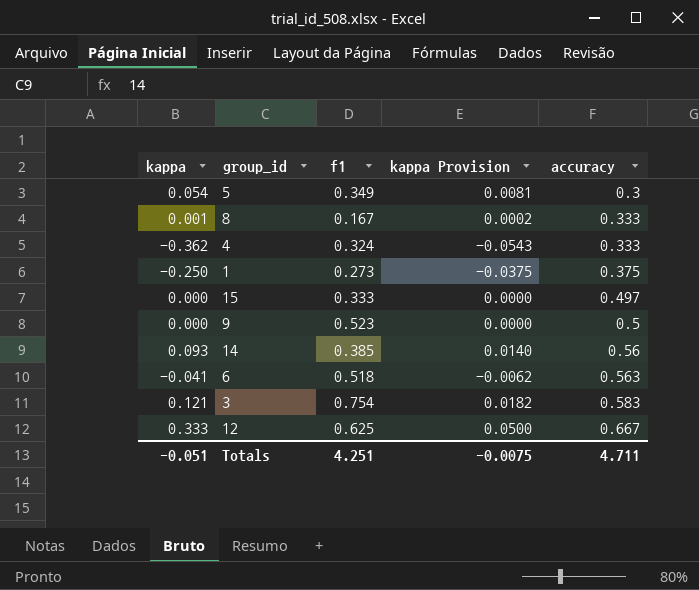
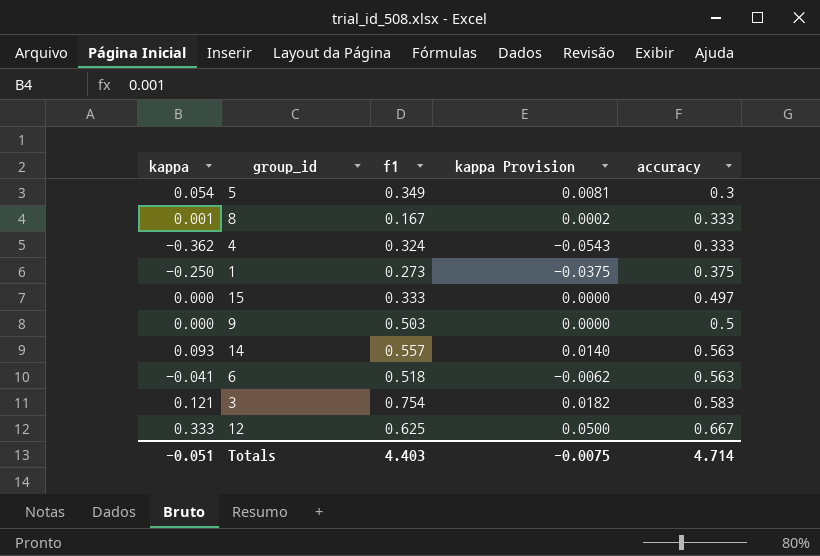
9 | f1: 0.523 -> 0.503
14 | f1: 0.385 -> 0.557
14 | accuracy: 0.56 -> 0.563
Totals | f1: 4.251 -> 4.403
Totals | accuracy: 4.711 -> 4.714

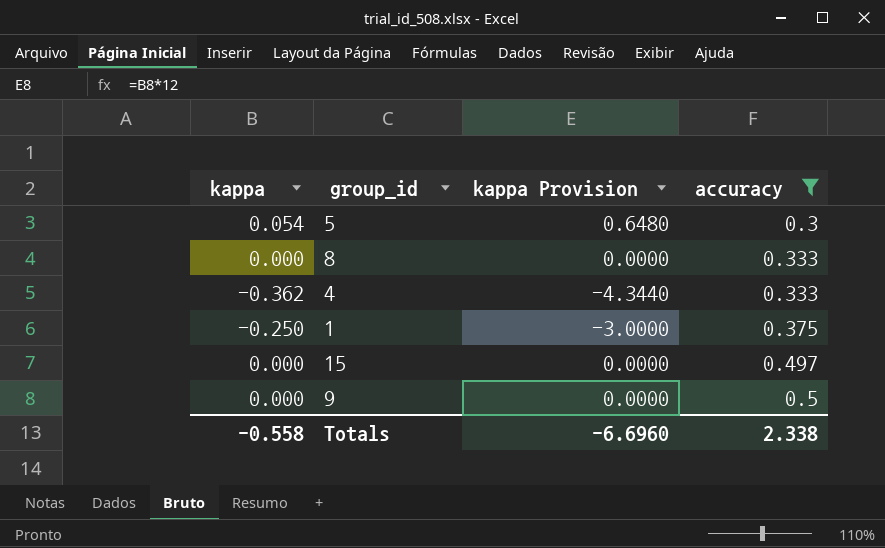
filter: none -> accuracy <= 0.5
column f1 | position: 3 -> none
column kappa Provision | formula: [kappa] * 0.15 -> [kappa] * 12
8 | kappa: 0.001 -> 0.000
Totals | kappa: -0.051 -> -0.558
Totals | kappa Provision: -0.0075 -> -6.6960
Totals | accuracy: 4.714 -> 2.338

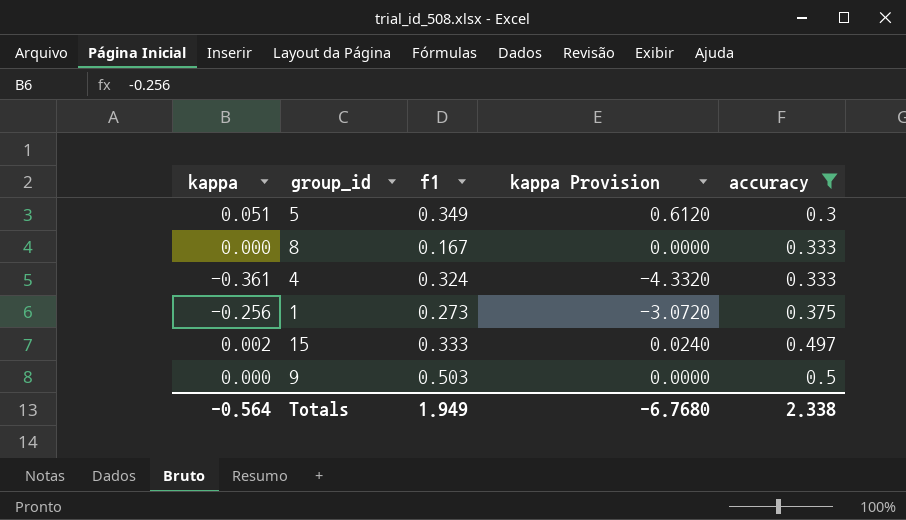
column f1 | position: none -> 3
5 | kappa: 0.054 -> 0.051
5 | kappa Provision: 0.6480 -> 0.6120
4 | kappa: -0.362 -> -0.361
4 | kappa Provision: -4.3440 -> -4.3320
1 | kappa: -0.250 -> -0.256
1 | kappa Provision: -3.0000 -> -3.0720
15 | kappa: 0.000 -> 0.002
15 | kappa Provision: 0.0000 -> 0.0240
Totals | kappa: -0.558 -> -0.564
Totals | kappa Provision: -6.6960 -> -6.7680

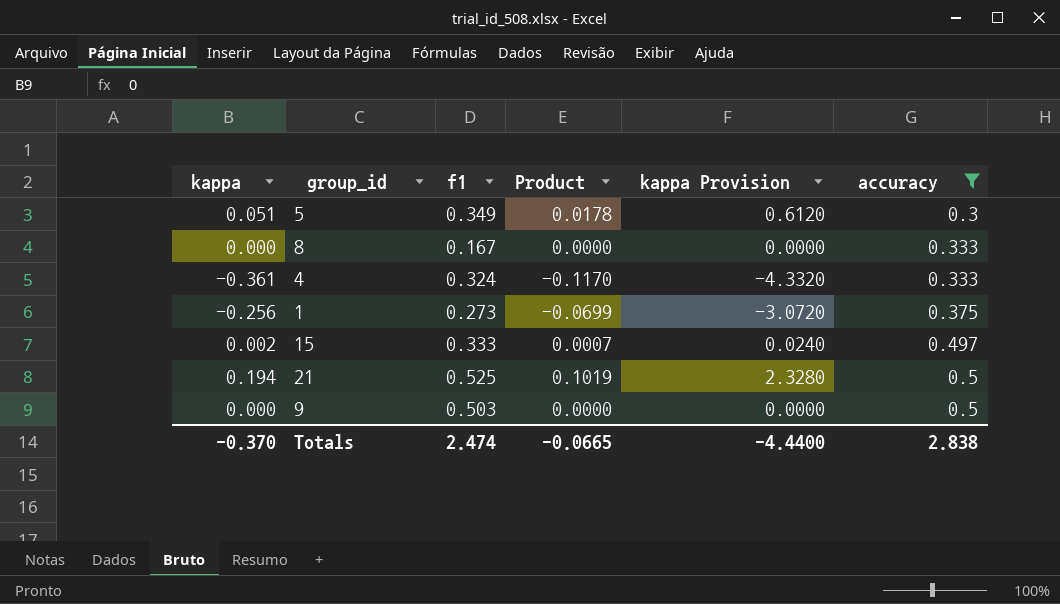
column Product | formula: none -> [kappa] * [f1]
row 21: none -> 0.194 | 0.525 | 0.1019 | 2.3280 | 0.5
Totals | kappa: -0.564 -> -0.370
Totals | f1: 1.949 -> 2.474
Totals | kappa Provision: -6.7680 -> -4.4400
Totals | accuracy: 2.338 -> 2.838

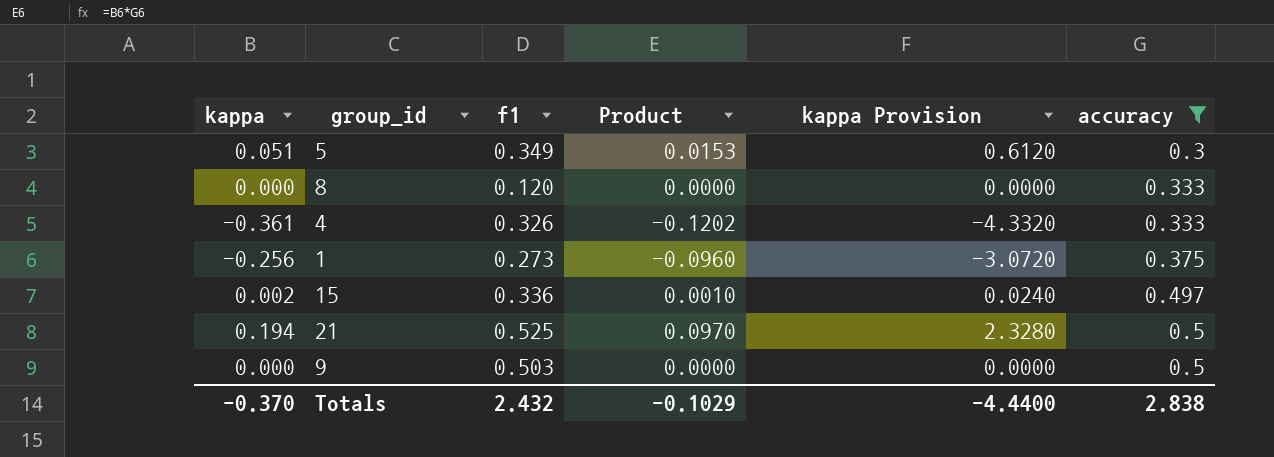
column Product | formula: [kappa] * [f1] -> [kappa] * [accuracy]
8 | f1: 0.167 -> 0.120
4 | f1: 0.324 -> 0.326
15 | f1: 0.333 -> 0.336
Totals | f1: 2.474 -> 2.432
Totals | Product: -0.0665 -> -0.1029

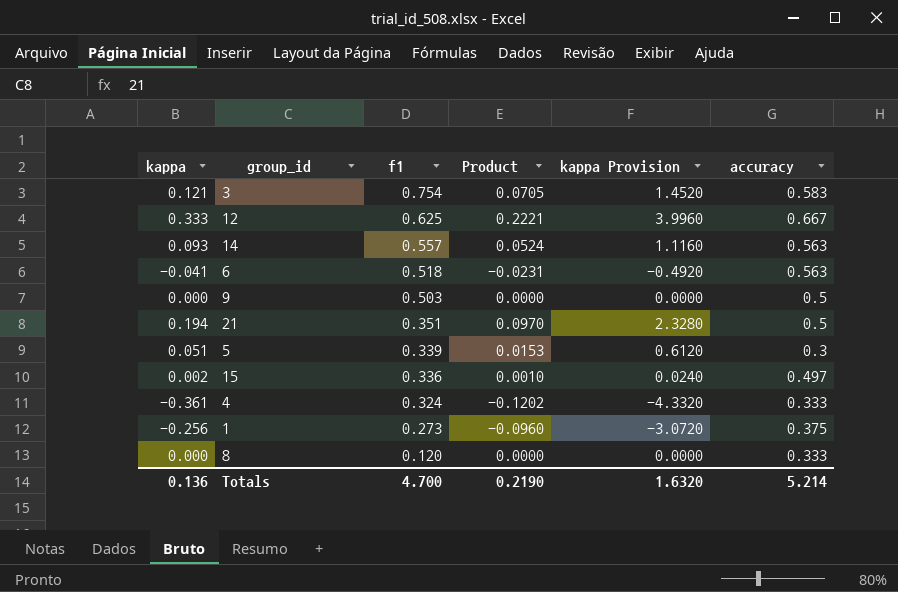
filter: accuracy <= 0.5 -> none
row order: accuracy ascending -> f1 descending
21 | f1: 0.525 -> 0.351
5 | f1: 0.349 -> 0.339
4 | f1: 0.326 -> 0.324
Totals | kappa: -0.370 -> 0.136
Totals | f1: 2.432 -> 4.700
Totals | Product: -0.1029 -> 0.2190
Totals | kappa Provision: -4.4400 -> 1.6320
Totals | accuracy: 2.838 -> 5.214

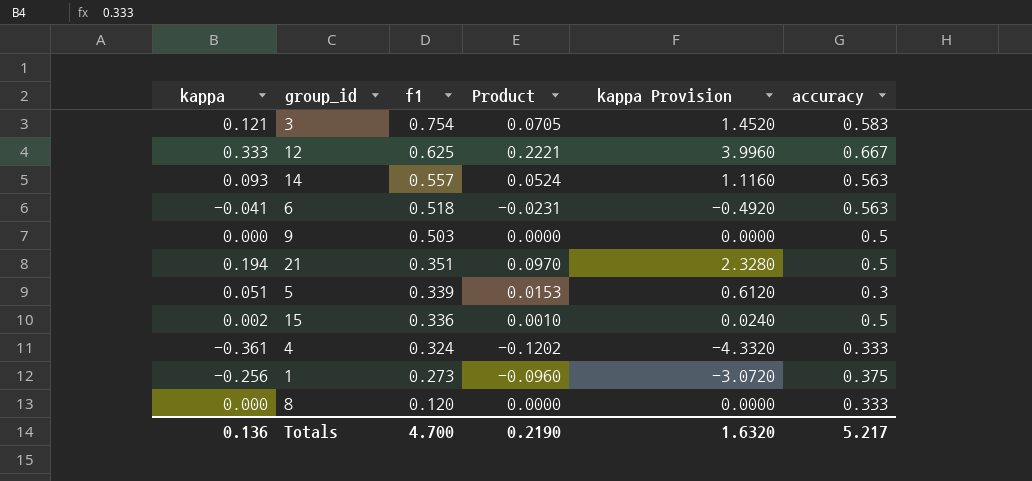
15 | accuracy: 0.497 -> 0.5
Totals | accuracy: 5.214 -> 5.217

